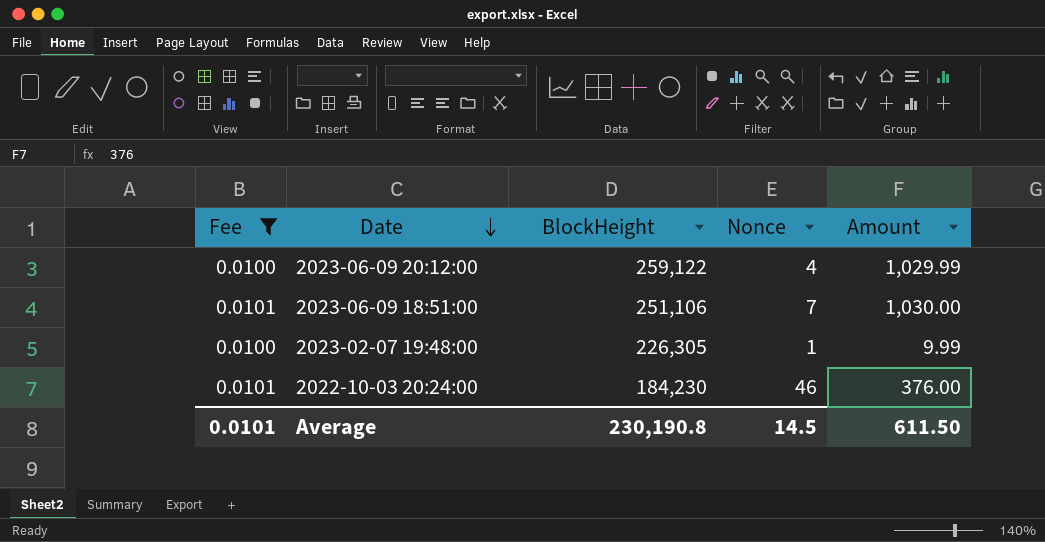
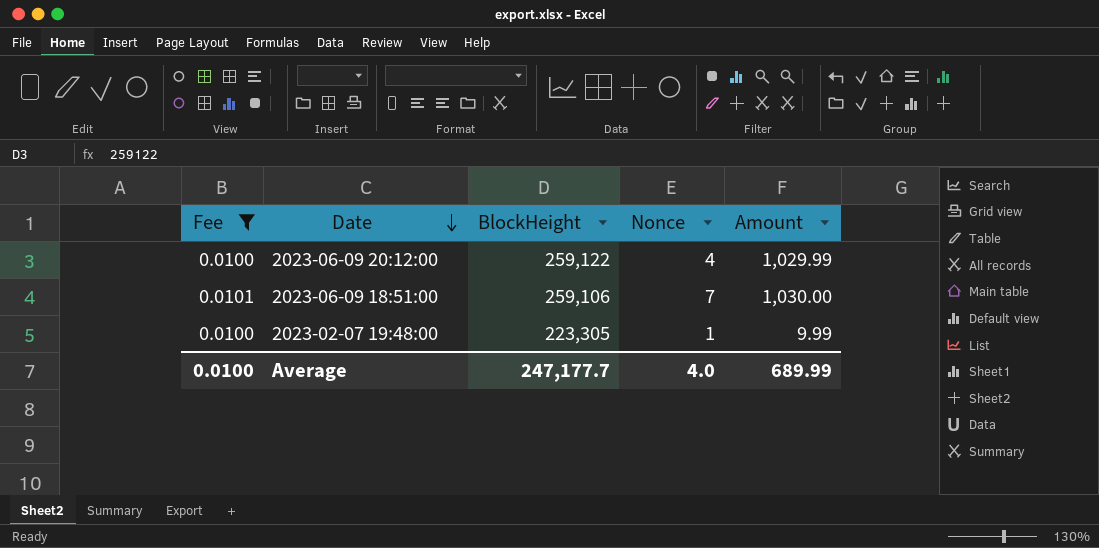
row 2022-10-03 20:24:00: 0.0101 | 184,230 | 46 | 376.00 -> none
2023-06-09 18:51:00 | BlockHeight: 251,106 -> 259,106
2023-02-07 19:48:00 | BlockHeight: 226,305 -> 223,305
Average | Fee: 0.0101 -> 0.0100
Average | BlockHeight: 230,190.8 -> 247,177.7
Average | Nonce: 14.5 -> 4.0
Average | Amount: 611.50 -> 689.99

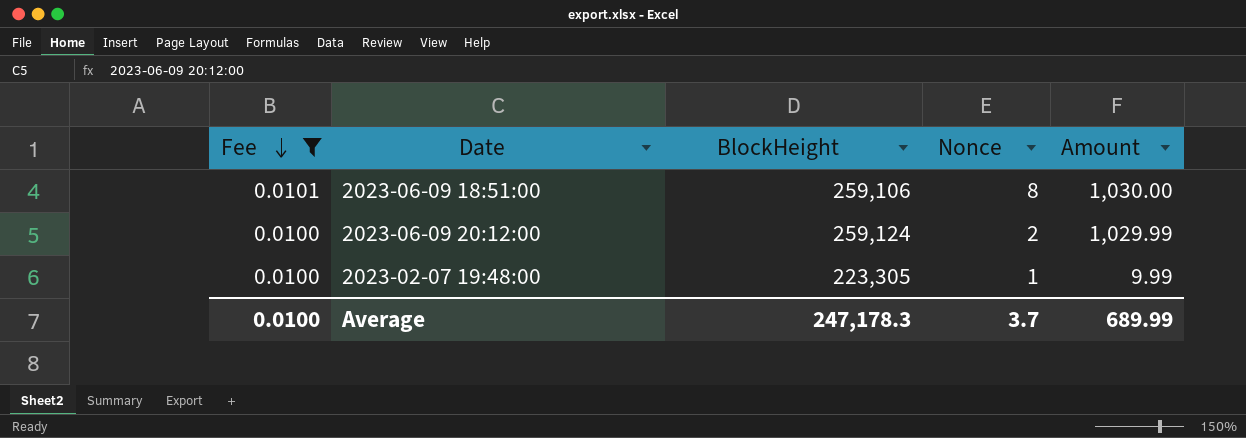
row order: Date descending -> Fee descending
2023-06-09 18:51:00 | Nonce: 7 -> 8
2023-06-09 20:12:00 | BlockHeight: 259,122 -> 259,124
2023-06-09 20:12:00 | Nonce: 4 -> 2
Average | BlockHeight: 247,177.7 -> 247,178.3
Average | Nonce: 4.0 -> 3.7

